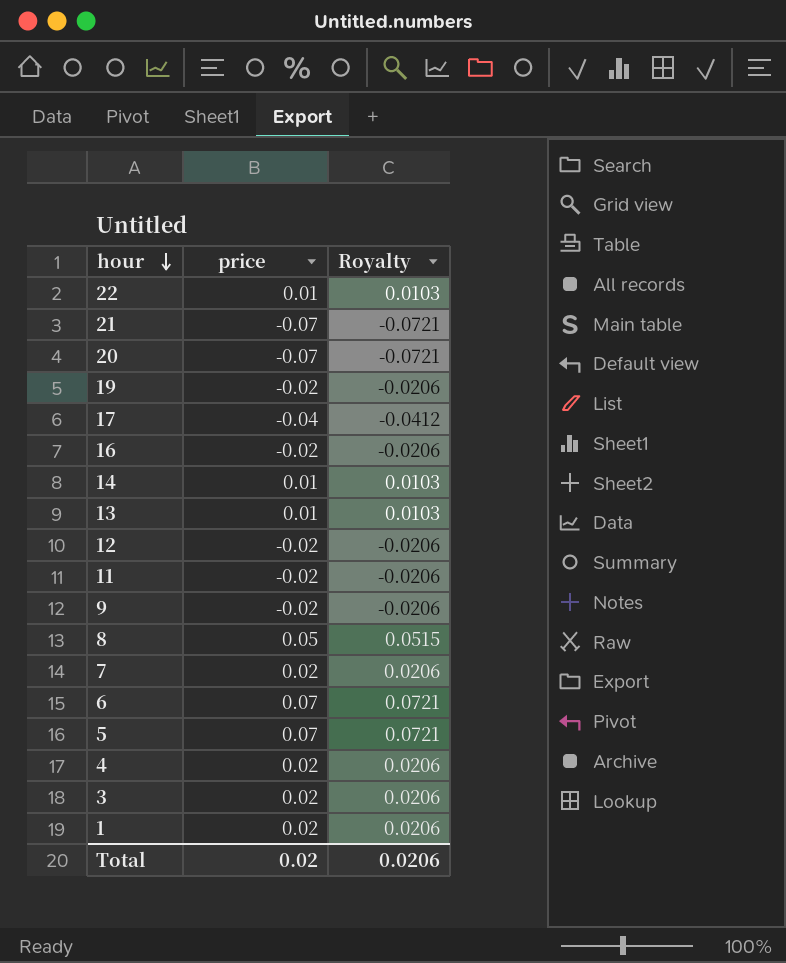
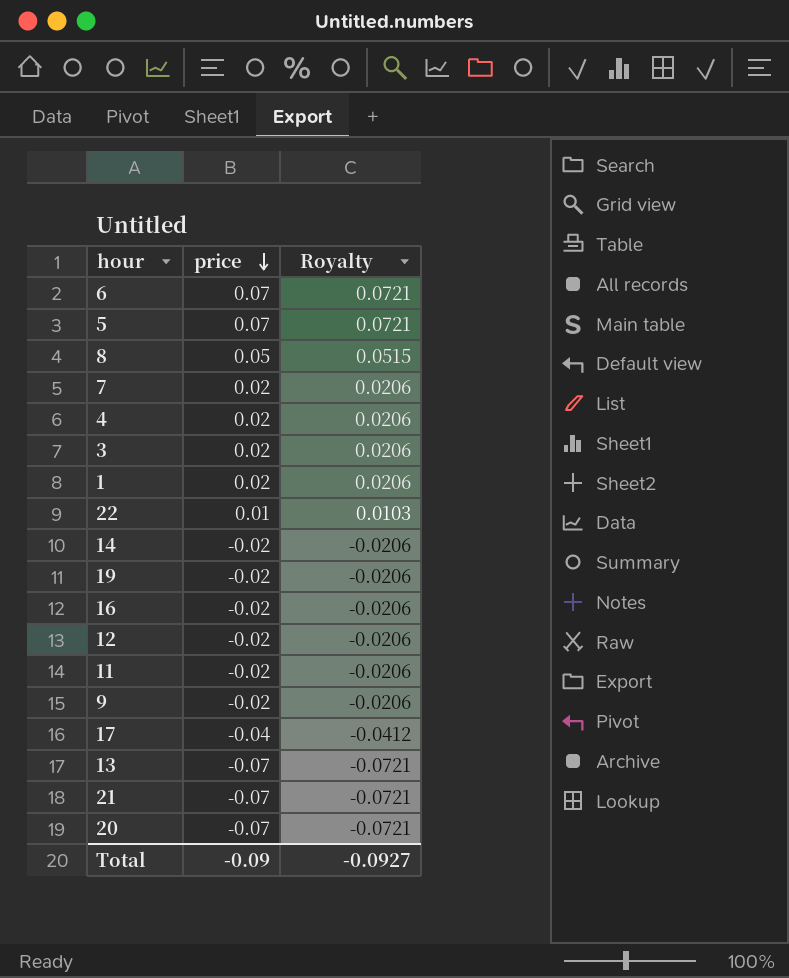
row order: hour descending -> price descending
14 | price: 0.01 -> -0.02
14 | Royalty: 0.0103 -> -0.0206
13 | price: 0.01 -> -0.07
13 | Royalty: 0.0103 -> -0.0721
Total | price: 0.02 -> -0.09
Total | Royalty: 0.0206 -> -0.0927

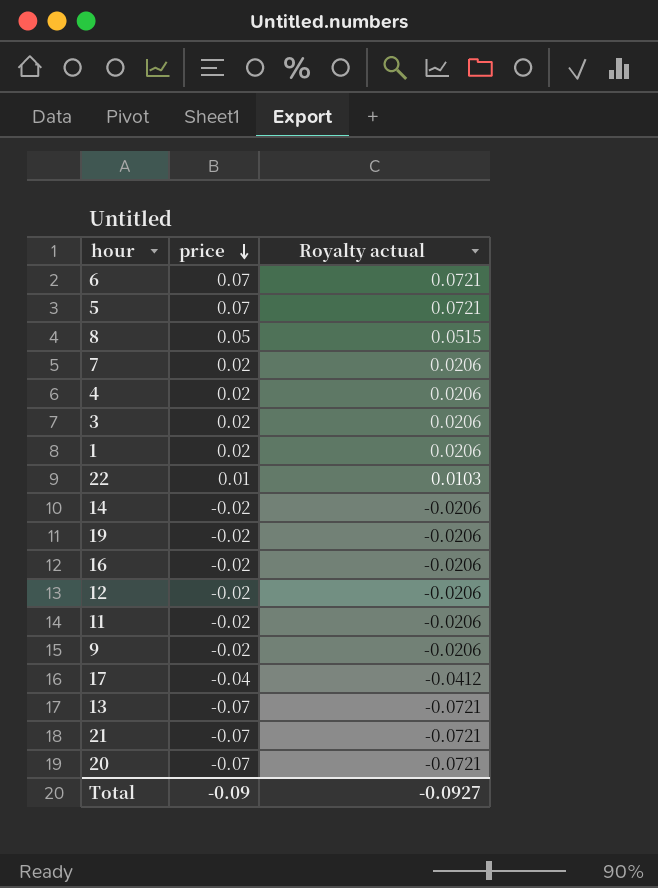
column name: Royalty -> Royalty actual

